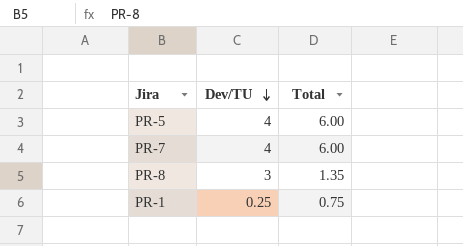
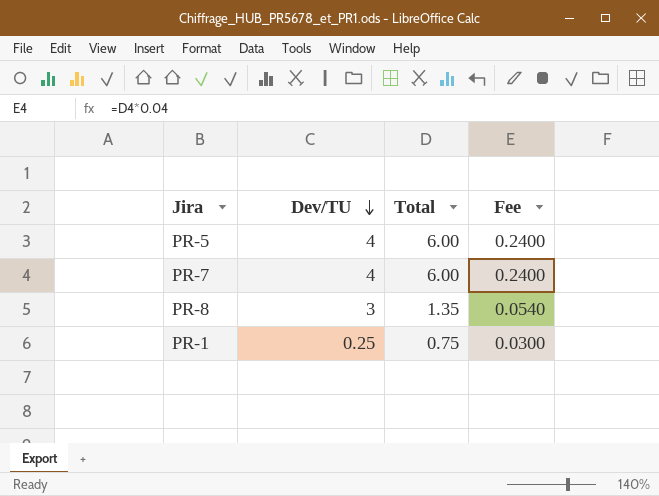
column Fee | formula: none -> [Total] * 0.04

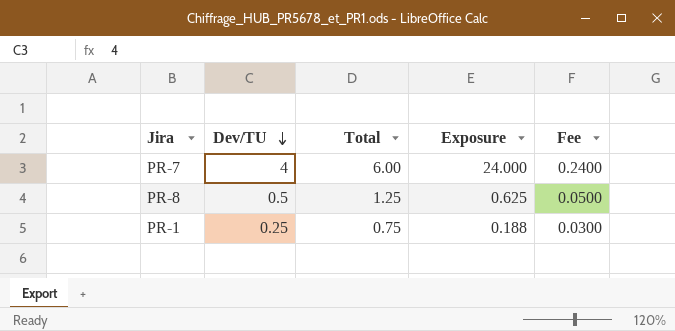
column Exposure | formula: none -> [Dev/TU] * [Total]
row PR-5: 4 | 6.00 | 0.2400 -> none
PR-8 | Dev/TU: 3 -> 0.5
PR-8 | Total: 1.35 -> 1.25
PR-8 | Fee: 0.0540 -> 0.0500

